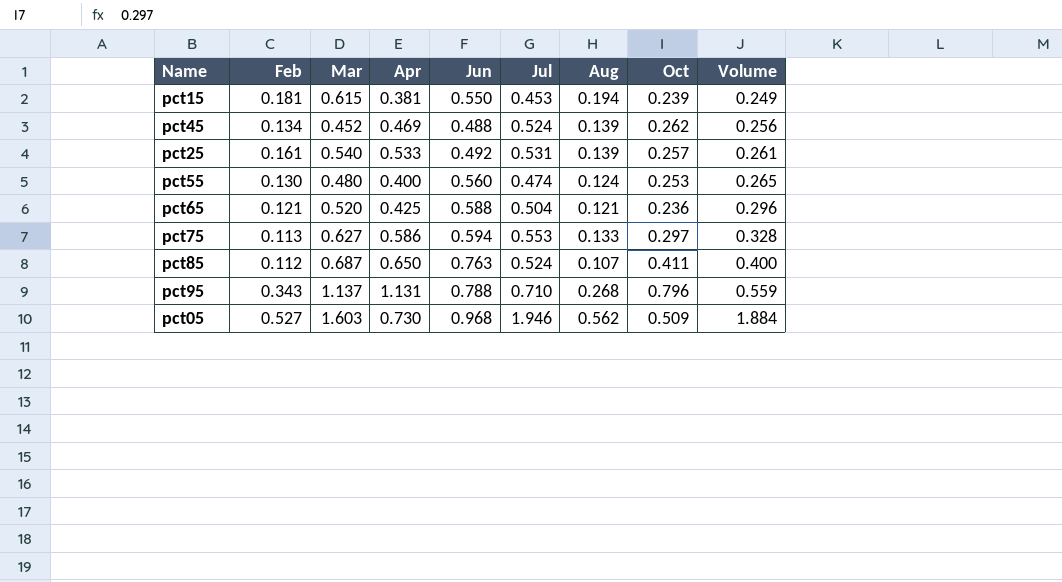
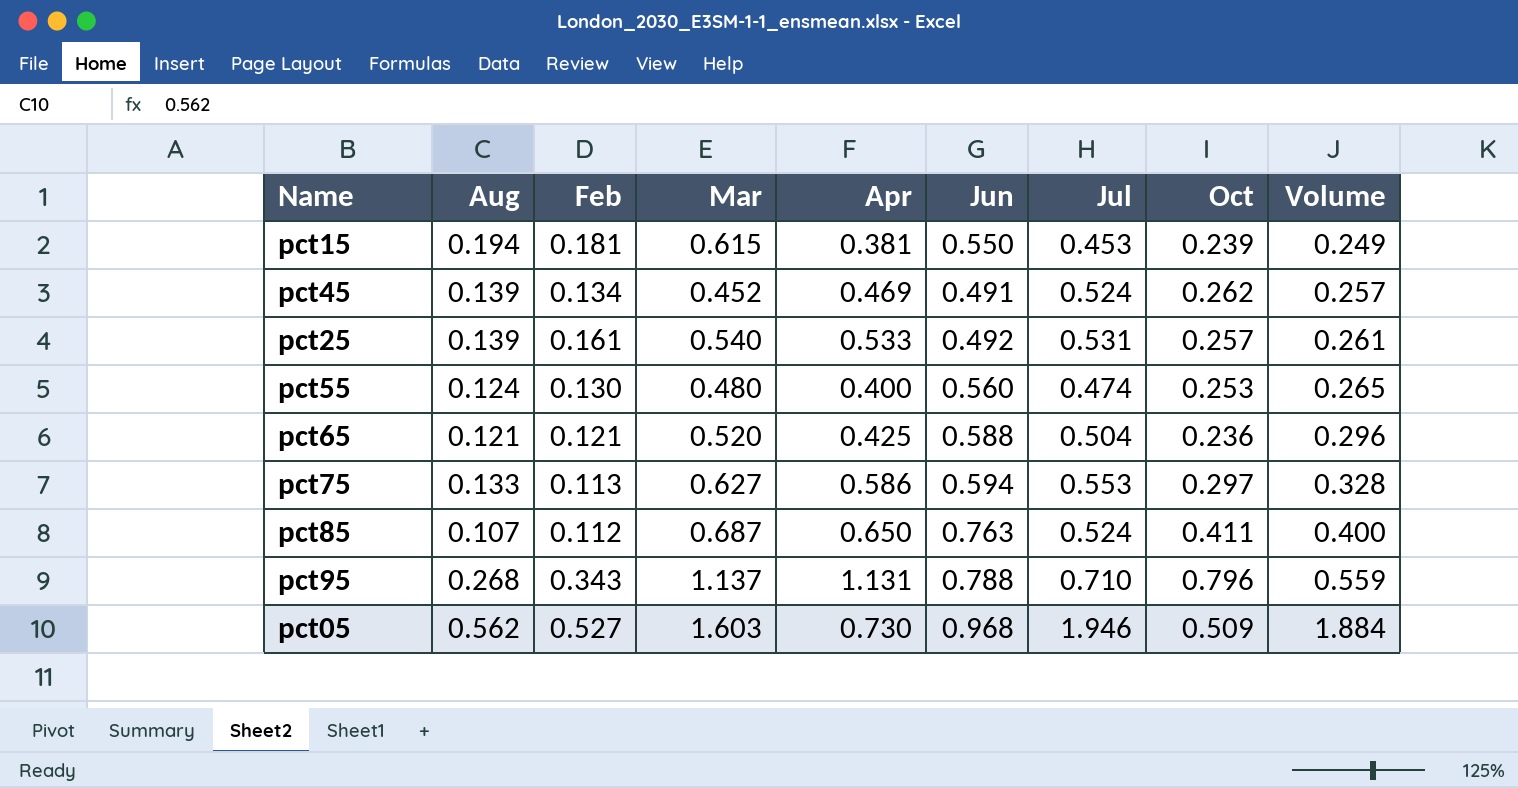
column Aug | position: 7 -> 2
pct45 | Jun: 0.488 -> 0.491
pct45 | Volume: 0.256 -> 0.257

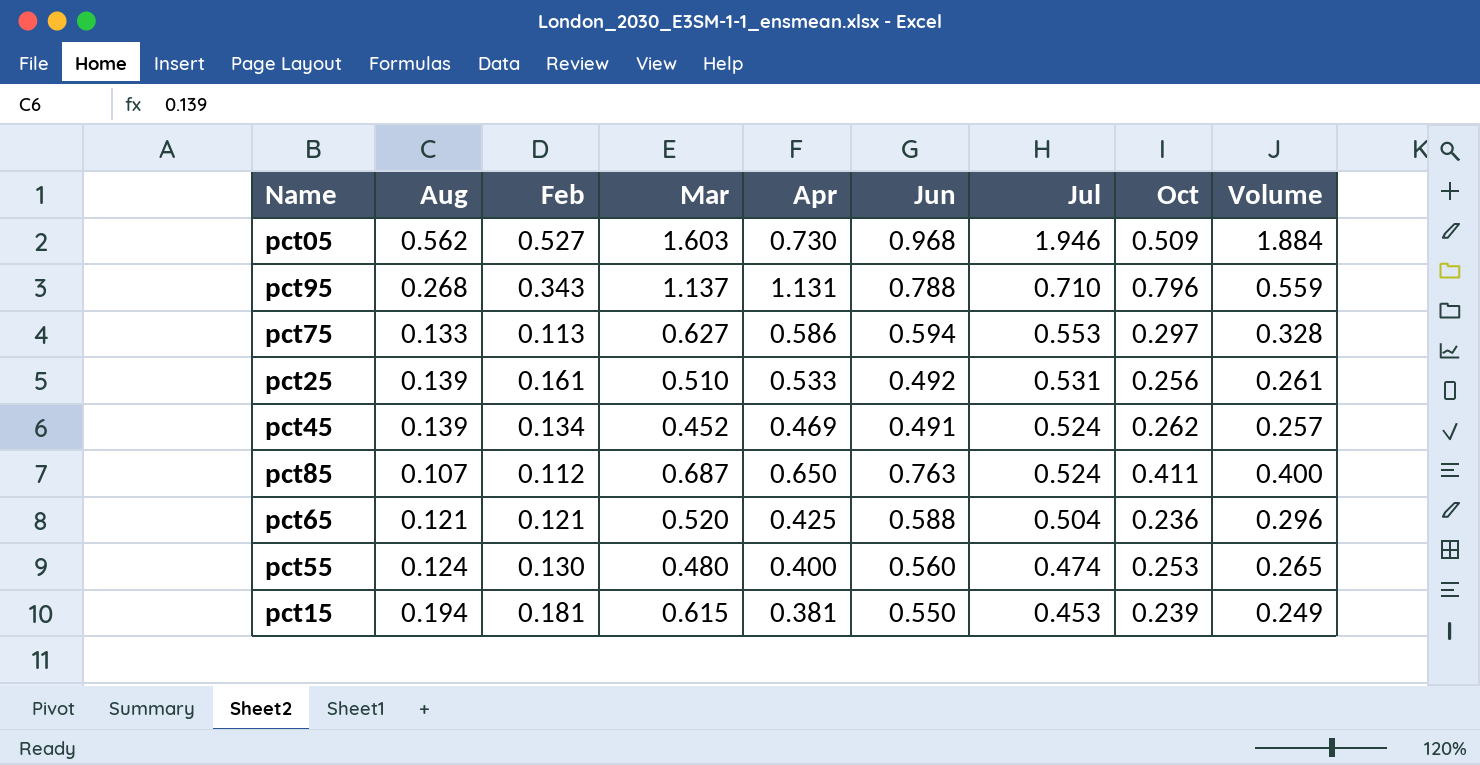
row order: Volume ascending -> Jul descending
pct25 | Mar: 0.540 -> 0.510
pct25 | Oct: 0.257 -> 0.256

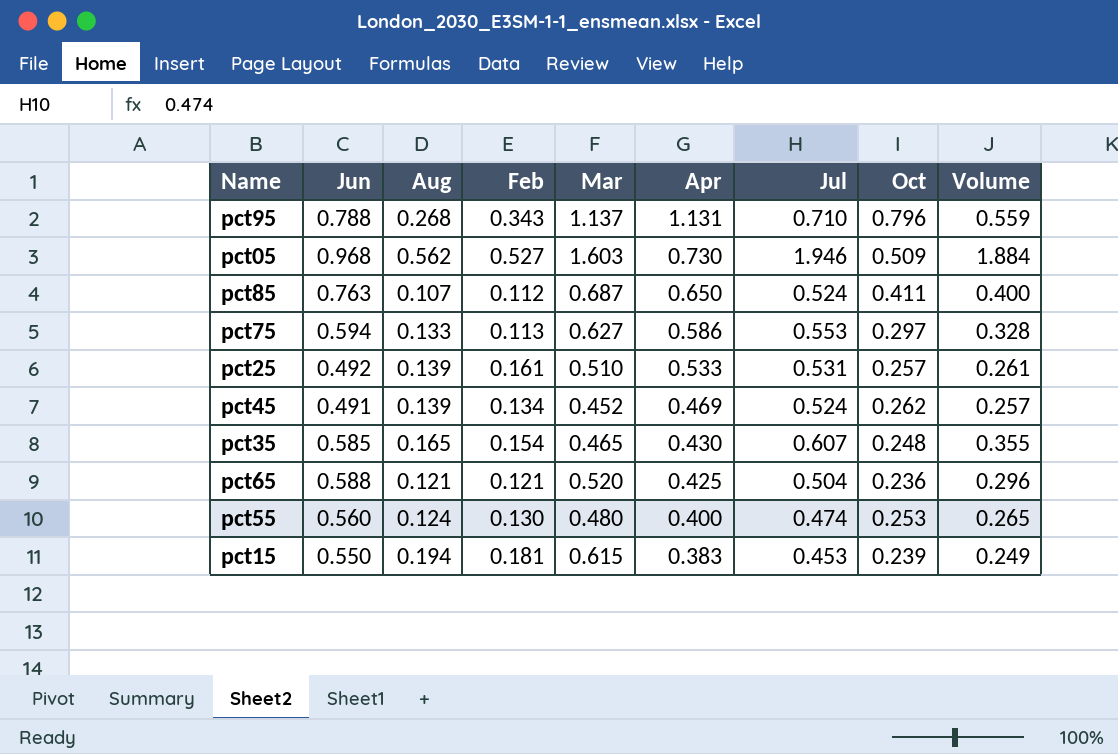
row order: Jul descending -> Apr descending
column Jun | position: 6 -> 2
pct25 | Oct: 0.256 -> 0.257
row pct35: none -> 0.585 | 0.165 | 0.154 | 0.465 | 0.430 | 0.607 | 0.248 | 0.355
pct15 | Apr: 0.381 -> 0.383

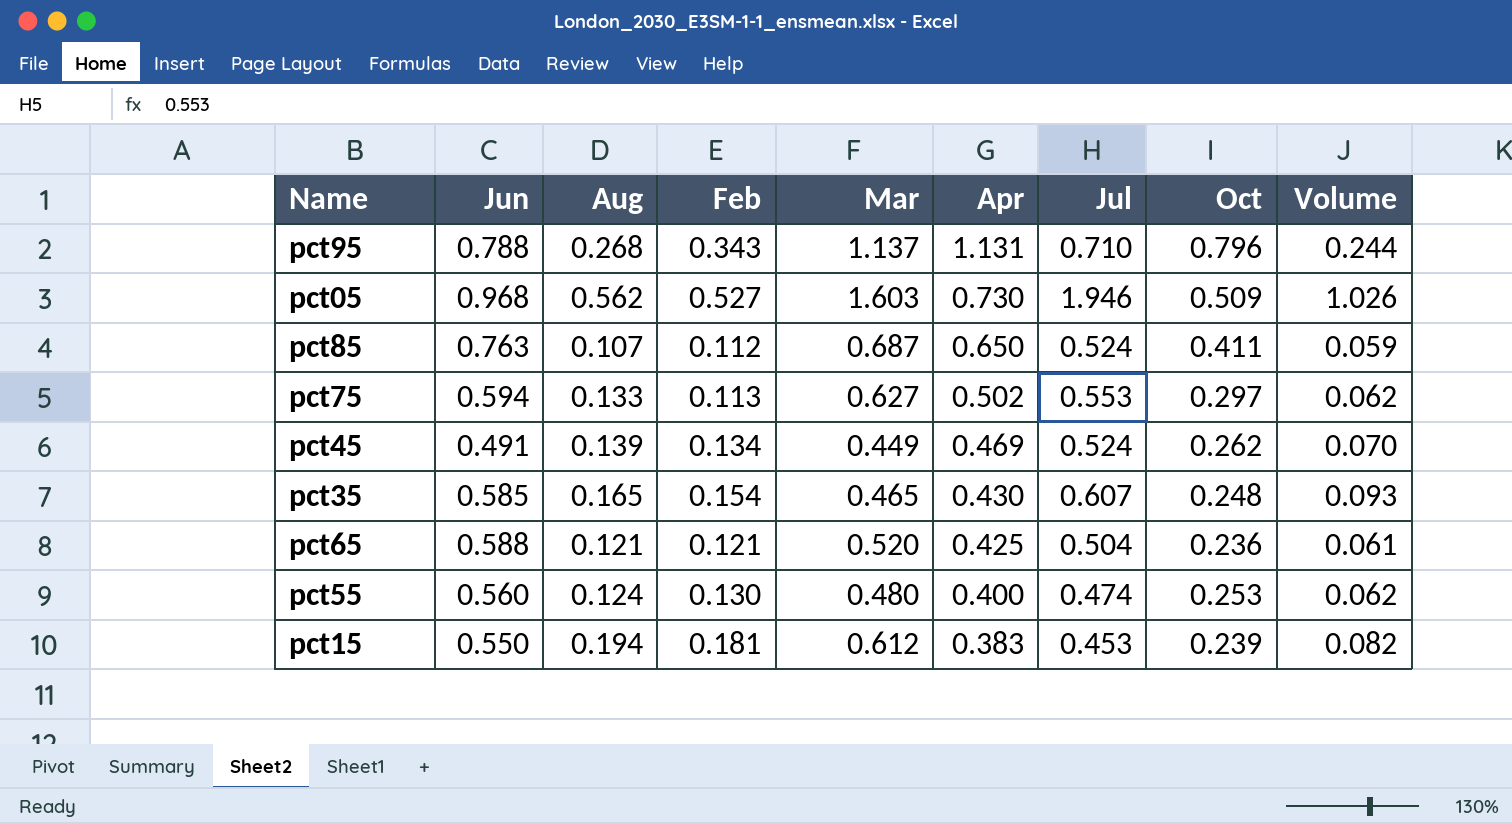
column Volume | formula: [Jun] * [Jul] -> [Feb] * [Jul]
row pct25: 0.492 | 0.139 | 0.161 | 0.510 | 0.533 | 0.531 | 0.257 | 0.261 -> none
pct75 | Apr: 0.586 -> 0.502
pct45 | Mar: 0.452 -> 0.449
pct15 | Mar: 0.615 -> 0.612

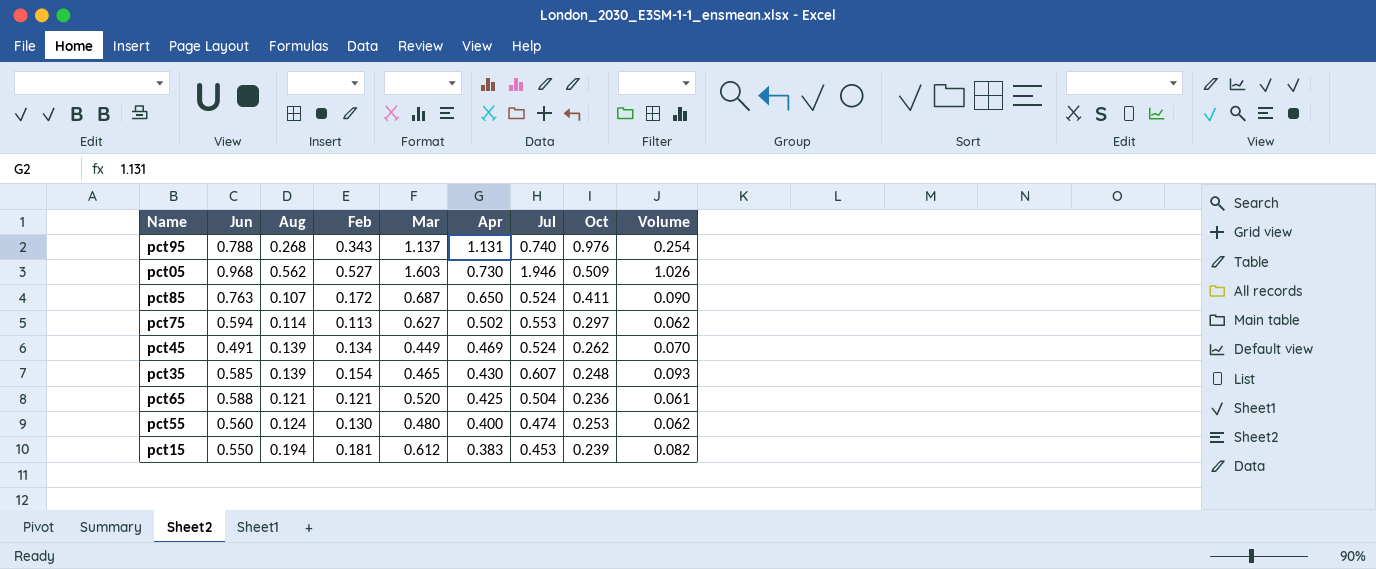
pct95 | Jul: 0.710 -> 0.740
pct95 | Oct: 0.796 -> 0.976
pct95 | Volume: 0.244 -> 0.254
pct85 | Feb: 0.112 -> 0.172
pct85 | Volume: 0.059 -> 0.090
pct75 | Aug: 0.133 -> 0.114
pct35 | Aug: 0.165 -> 0.139

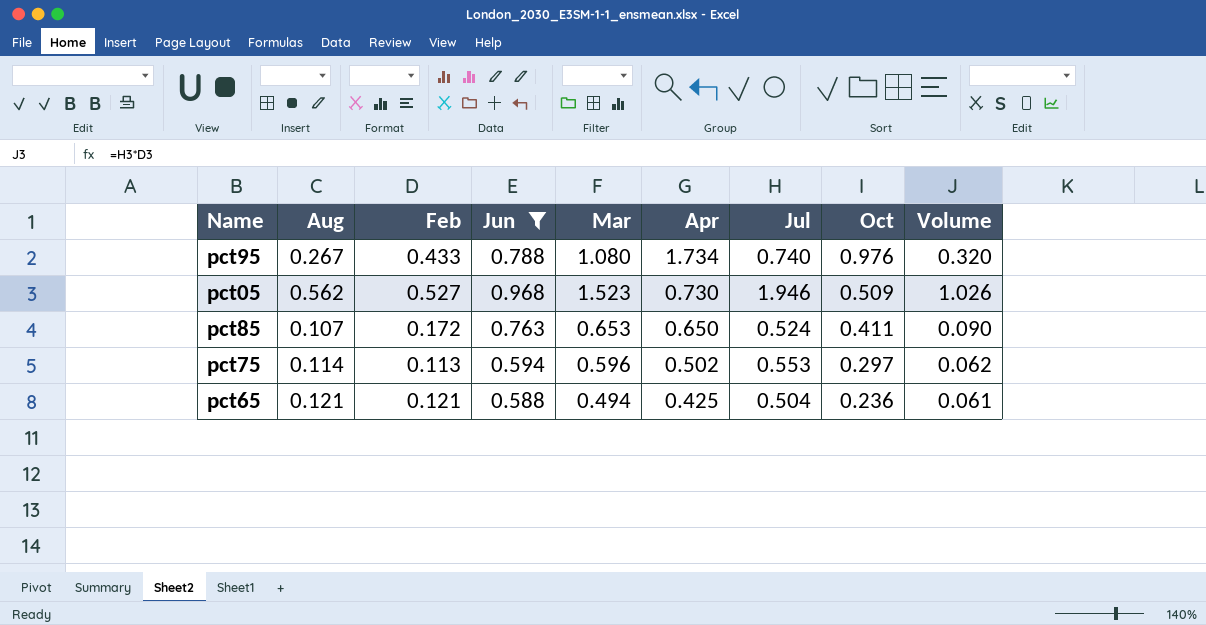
filter: none -> Jun >= 0.588
column Jun | position: 2 -> 4
pct95 | Aug: 0.268 -> 0.267
pct95 | Feb: 0.343 -> 0.433
pct95 | Mar: 1.137 -> 1.080
pct95 | Apr: 1.131 -> 1.734
pct95 | Volume: 0.254 -> 0.320
pct05 | Mar: 1.603 -> 1.523
pct85 | Mar: 0.687 -> 0.653
pct75 | Mar: 0.627 -> 0.596
pct65 | Mar: 0.520 -> 0.494

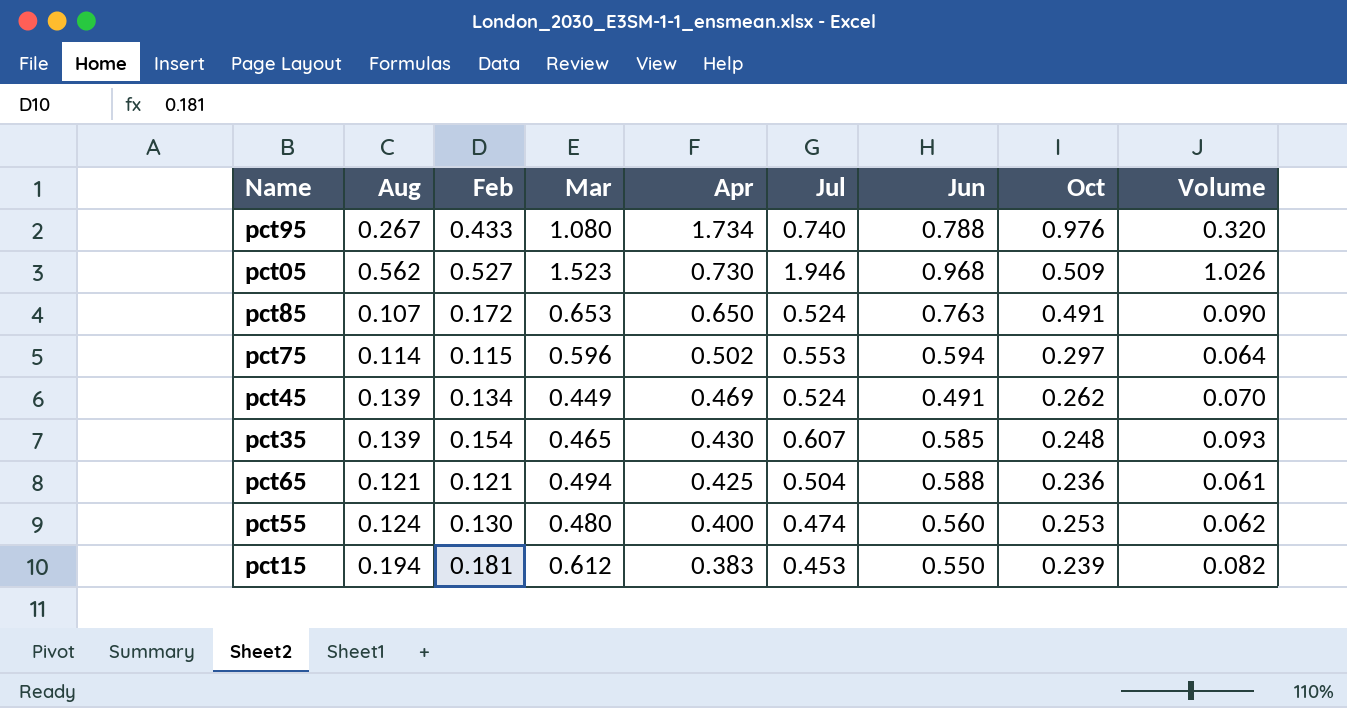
filter: Jun >= 0.588 -> none
column Jun | position: 4 -> 7
pct85 | Oct: 0.411 -> 0.491
pct75 | Feb: 0.113 -> 0.115
pct75 | Volume: 0.062 -> 0.064

